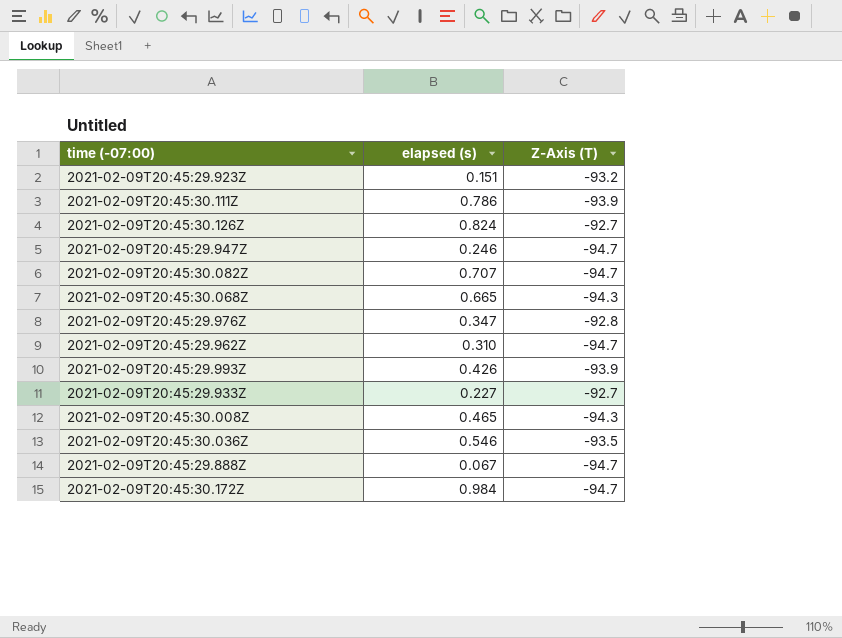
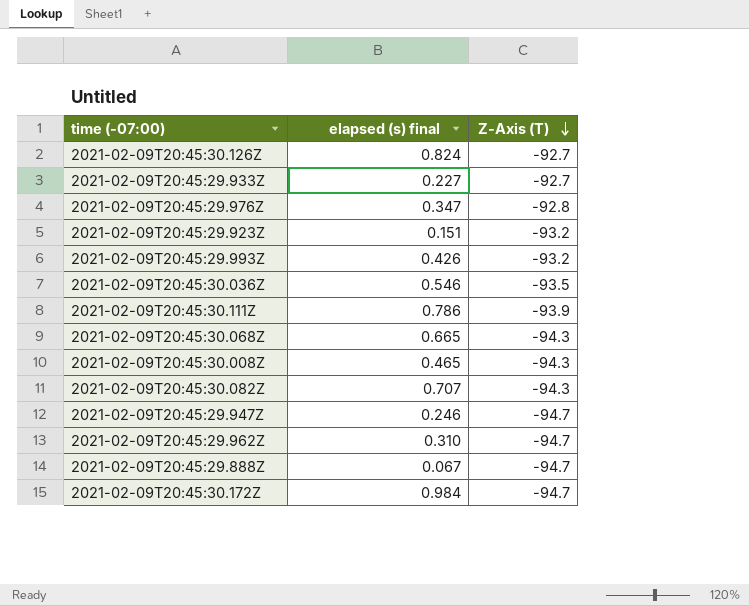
row order: none -> Z-Axis (T) descending
column name: elapsed (s) -> elapsed (s) final
2021-02-09T20:45:29.993Z | Z-Axis (T): -93.9 -> -93.2
2021-02-09T20:45:30.082Z | Z-Axis (T): -94.7 -> -94.3

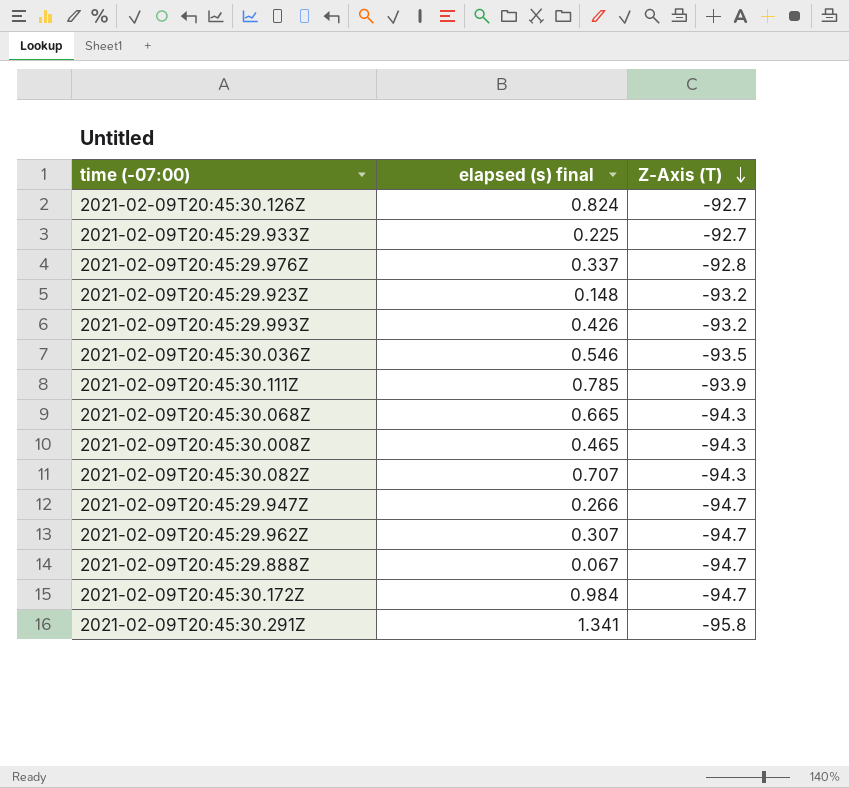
2021-02-09T20:45:29.933Z | elapsed (s) final: 0.227 -> 0.225
2021-02-09T20:45:29.976Z | elapsed (s) final: 0.347 -> 0.337
2021-02-09T20:45:29.923Z | elapsed (s) final: 0.151 -> 0.148
2021-02-09T20:45:30.111Z | elapsed (s) final: 0.786 -> 0.785
2021-02-09T20:45:29.947Z | elapsed (s) final: 0.246 -> 0.266
2021-02-09T20:45:29.962Z | elapsed (s) final: 0.310 -> 0.307
row 2021-02-09T20:45:30.291Z: none -> 1.341 | -95.8

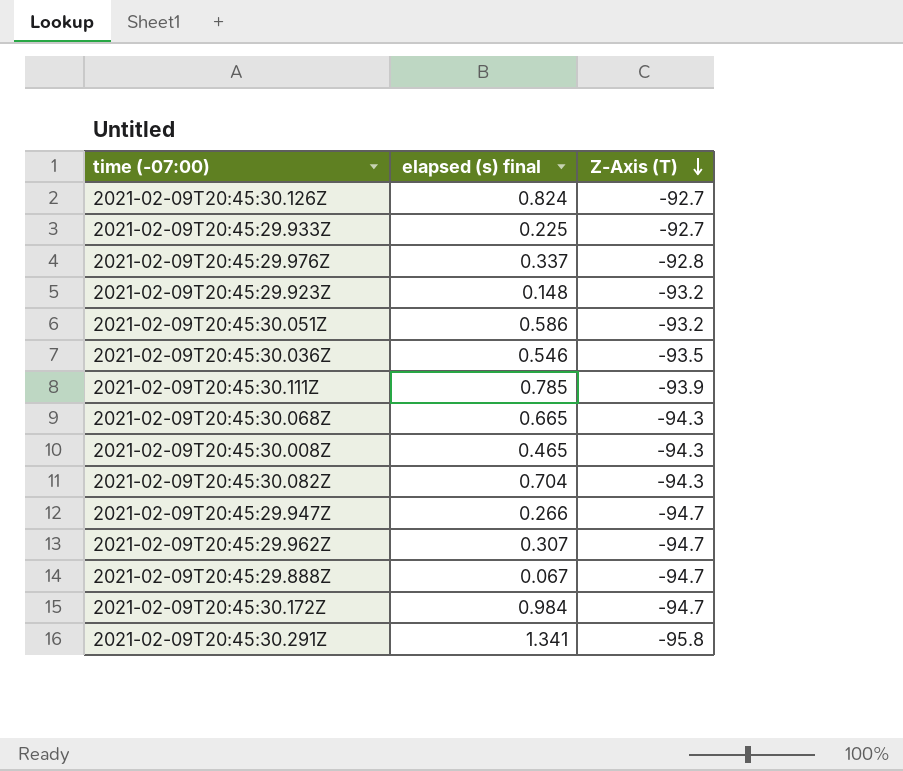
row 2021-02-09T20:45:29.993Z: 0.426 | -93.2 -> none
row 2021-02-09T20:45:30.051Z: none -> 0.586 | -93.2
2021-02-09T20:45:30.082Z | elapsed (s) final: 0.707 -> 0.704

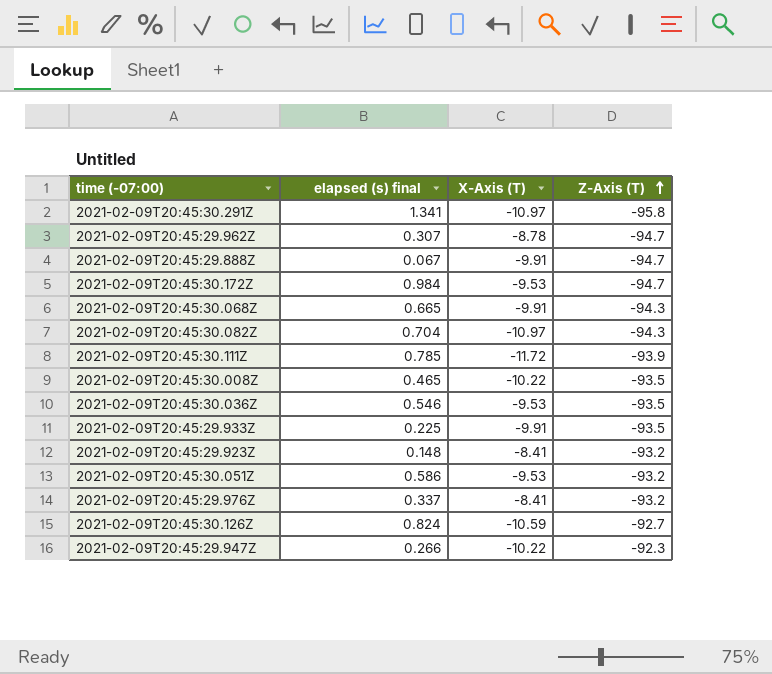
row order: Z-Axis (T) descending -> Z-Axis (T) ascending
column X-Axis (T) | position: none -> 3
2021-02-09T20:45:30.008Z | Z-Axis (T): -94.3 -> -93.5
2021-02-09T20:45:29.933Z | Z-Axis (T): -92.7 -> -93.5
2021-02-09T20:45:29.976Z | Z-Axis (T): -92.8 -> -93.2
2021-02-09T20:45:29.947Z | Z-Axis (T): -94.7 -> -92.3

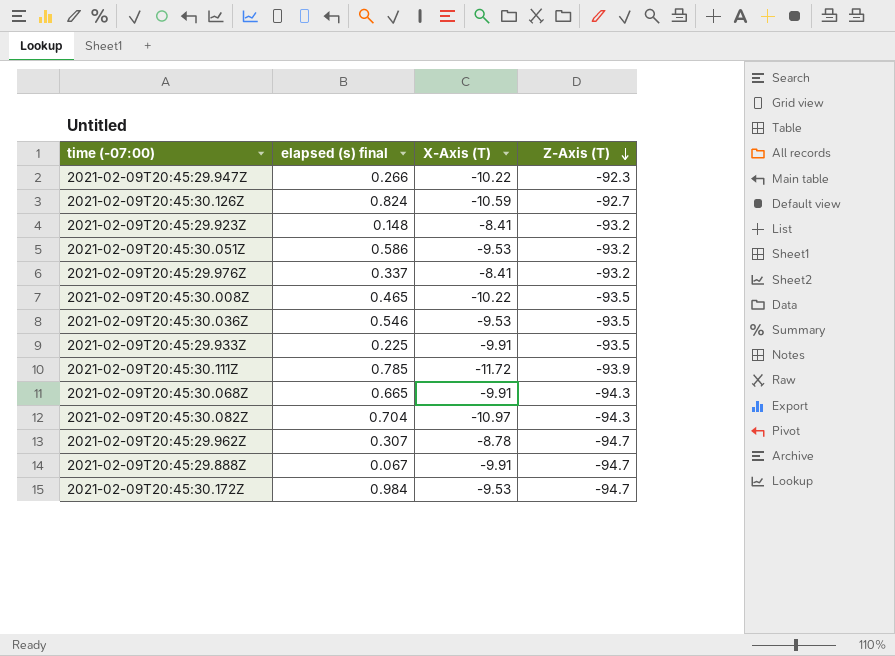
row order: Z-Axis (T) ascending -> Z-Axis (T) descending
row 2021-02-09T20:45:30.291Z: 1.341 | -10.97 | -95.8 -> none

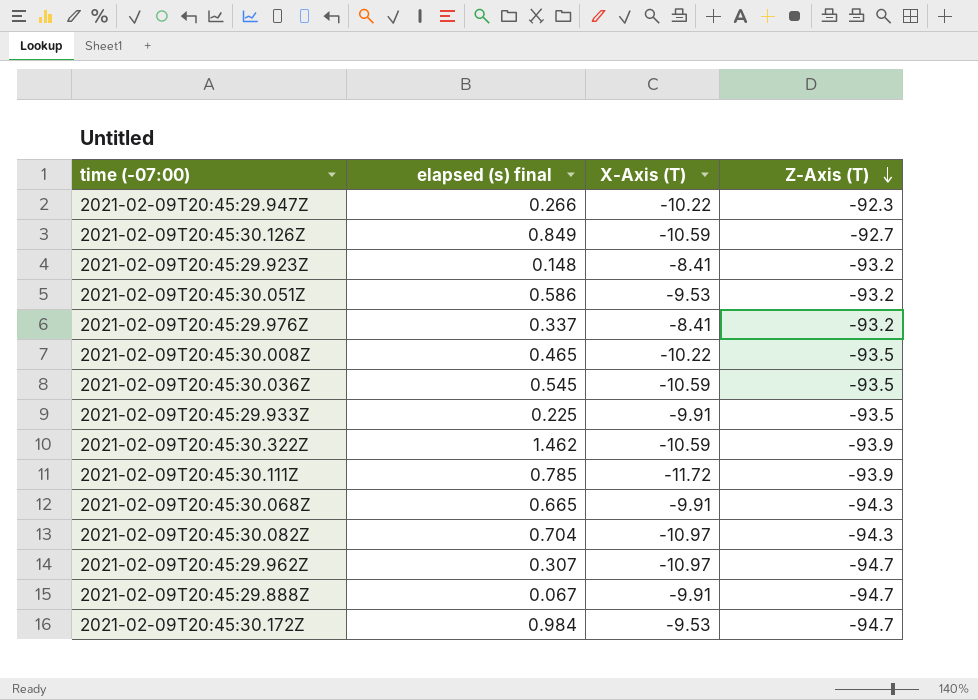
2021-02-09T20:45:30.126Z | elapsed (s) final: 0.824 -> 0.849
2021-02-09T20:45:30.036Z | elapsed (s) final: 0.546 -> 0.545
2021-02-09T20:45:30.036Z | X-Axis (T): -9.53 -> -10.59
row 2021-02-09T20:45:30.322Z: none -> 1.462 | -10.59 | -93.9
2021-02-09T20:45:29.962Z | X-Axis (T): -8.78 -> -10.97

